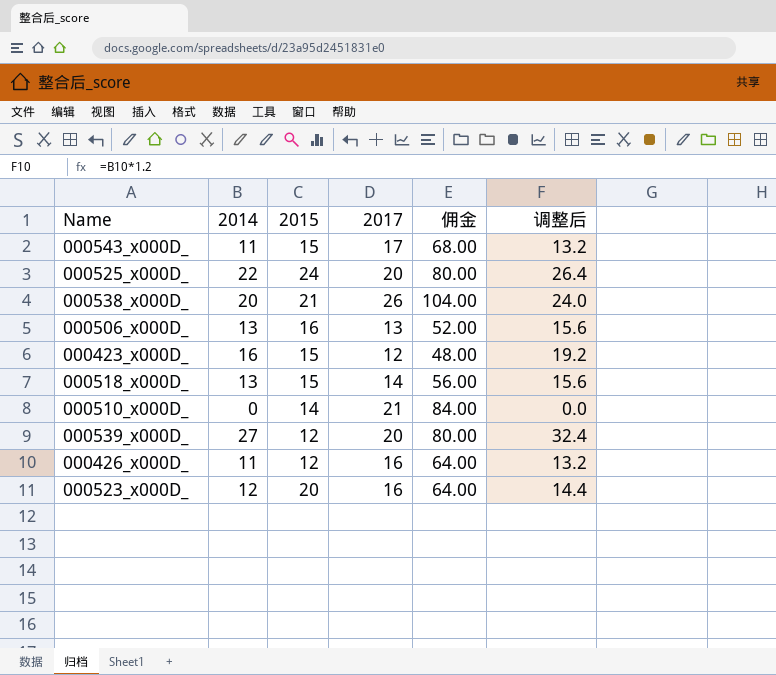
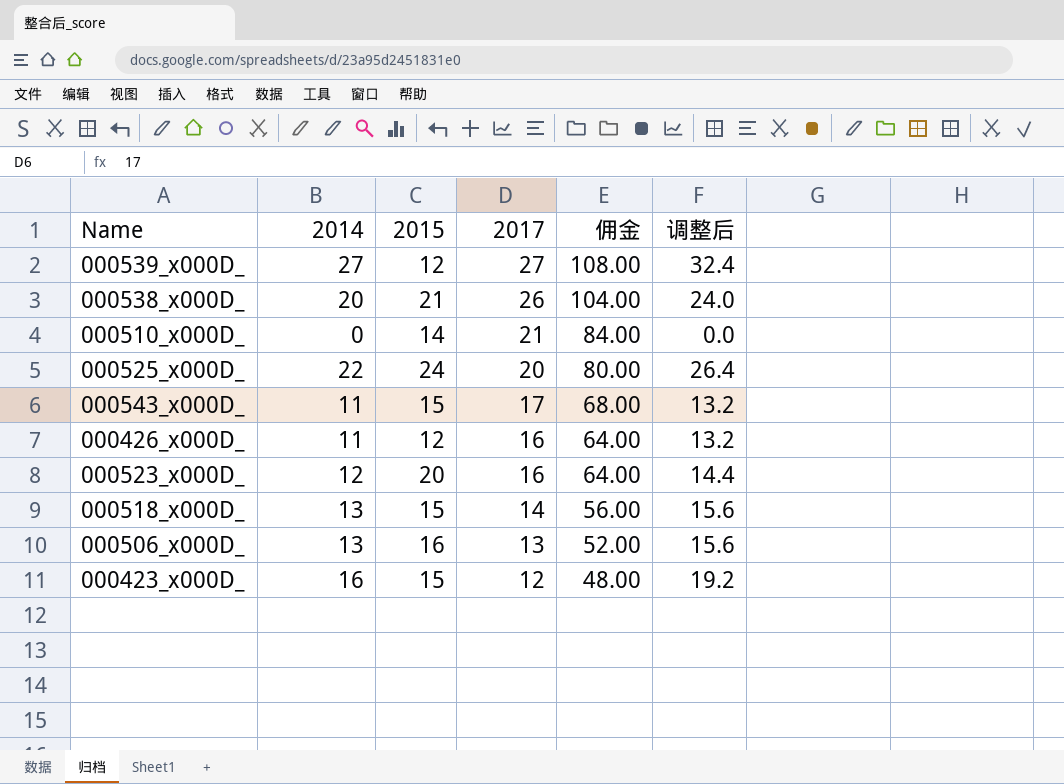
row order: none -> 2017 descending
000539_x000D_ | 2017: 20 -> 27
000539_x000D_ | 佣金: 80.00 -> 108.00

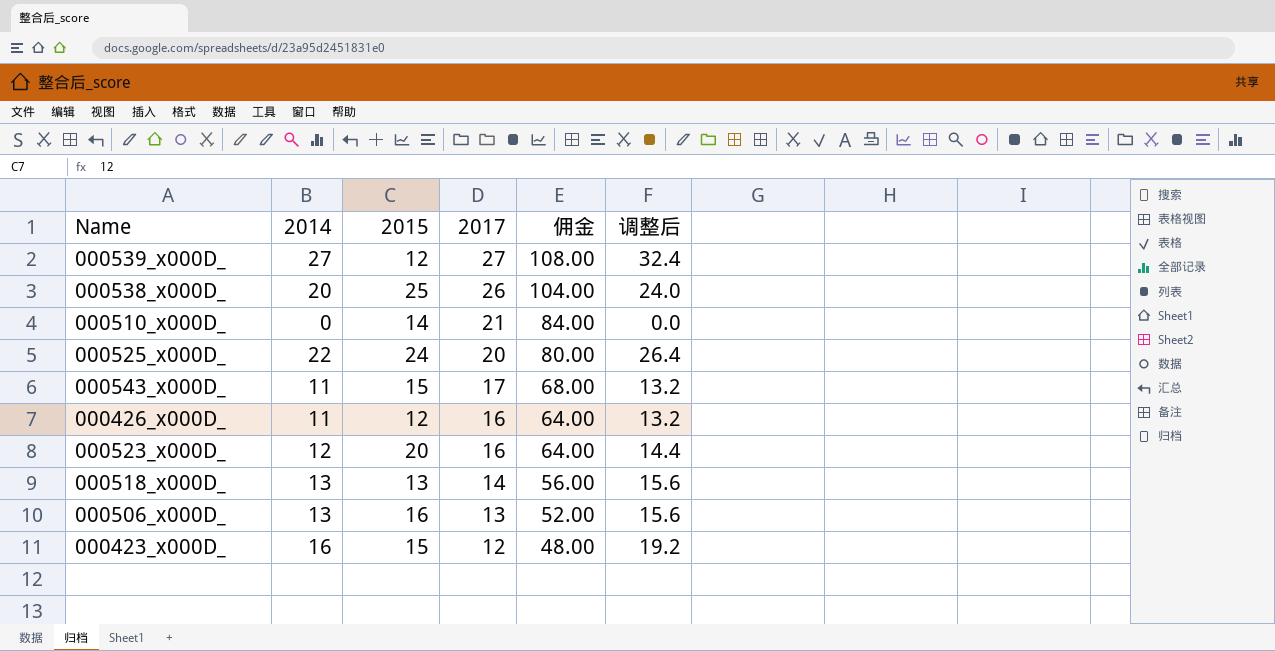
000538_x000D_ | 2015: 21 -> 25
000518_x000D_ | 2015: 15 -> 13

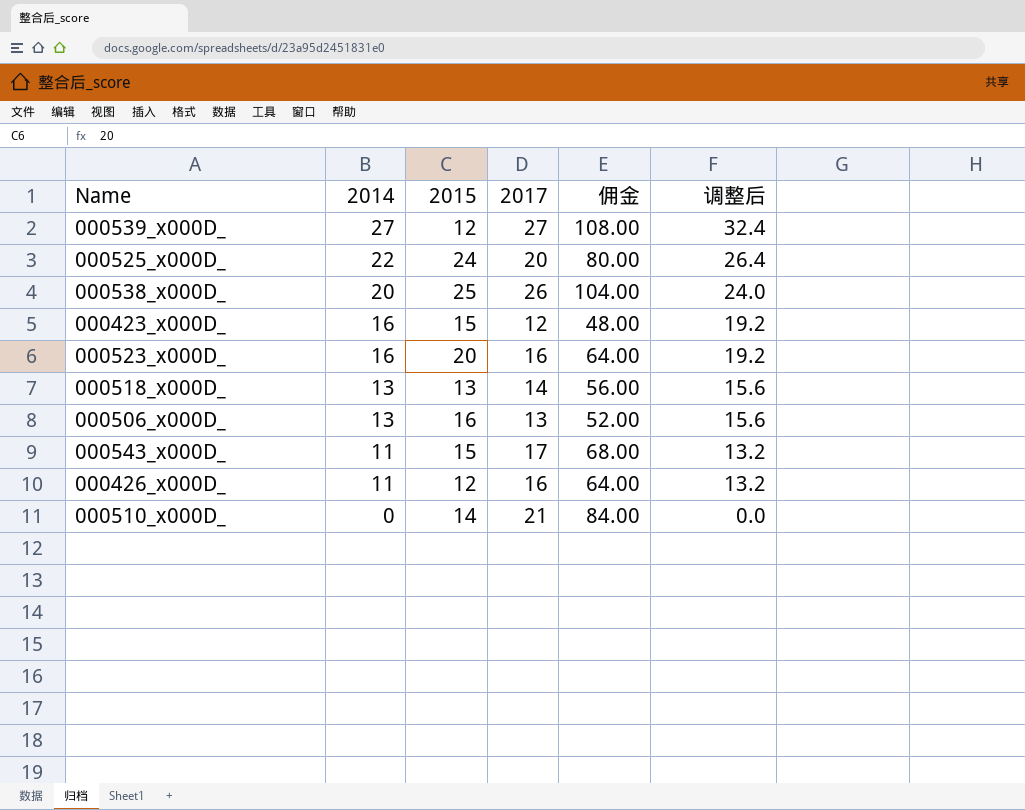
row order: 2017 descending -> 2014 descending
000523_x000D_ | 2014: 12 -> 16
000523_x000D_ | 调整后: 14.4 -> 19.2

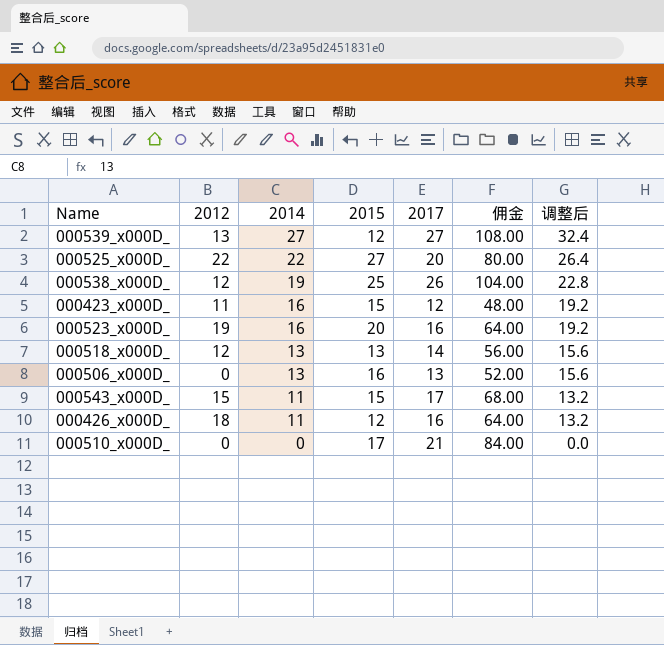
column 2012 | position: none -> 2
000525_x000D_ | 2015: 24 -> 27
000538_x000D_ | 2014: 20 -> 19
000538_x000D_ | 调整后: 24.0 -> 22.8
000510_x000D_ | 2015: 14 -> 17

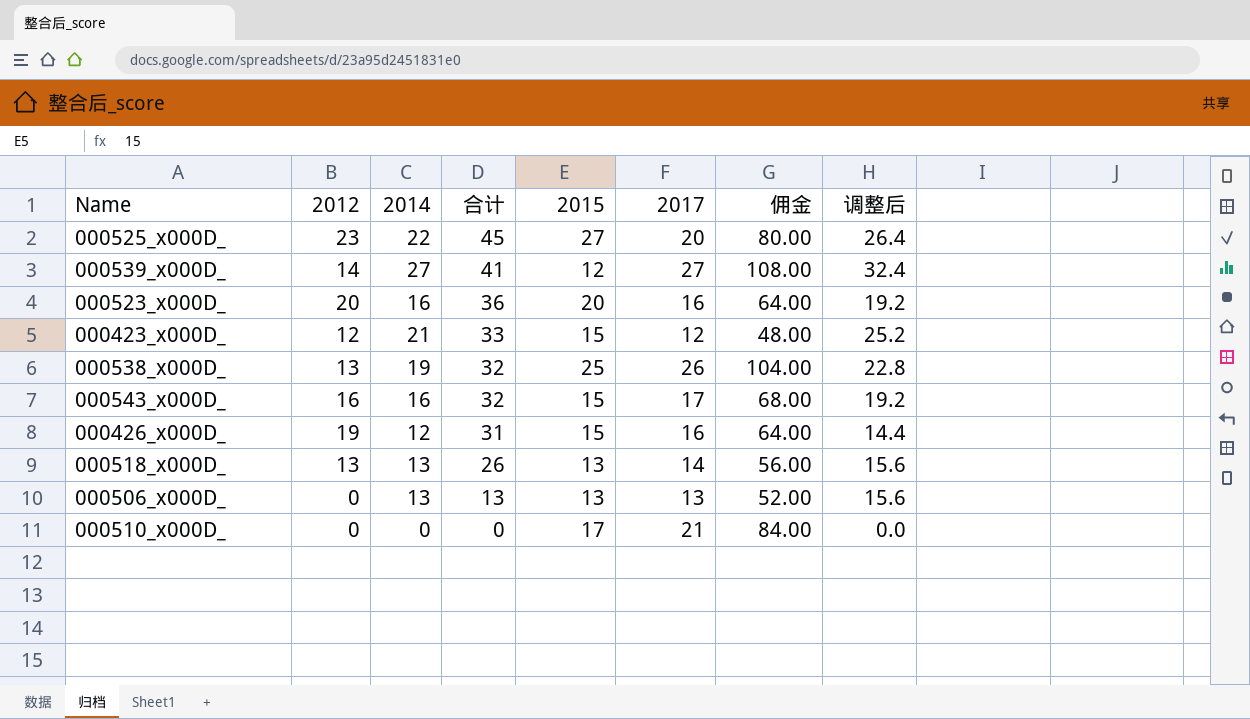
row order: 2014 descending -> 合计 descending
column 合计 | formula: none -> [2012] + [2014]
000525_x000D_ | 2012: 22 -> 23
000539_x000D_ | 2012: 13 -> 14
000523_x000D_ | 2012: 19 -> 20
000423_x000D_ | 2012: 11 -> 12
000423_x000D_ | 2014: 16 -> 21
000423_x000D_ | 调整后: 19.2 -> 25.2
000538_x000D_ | 2012: 12 -> 13
000543_x000D_ | 2012: 15 -> 16
000543_x000D_ | 2014: 11 -> 16
000543_x000D_ | 调整后: 13.2 -> 19.2
000426_x000D_ | 2012: 18 -> 19
000426_x000D_ | 2014: 11 -> 12
000426_x000D_ | 2015: 12 -> 15
000426_x000D_ | 调整后: 13.2 -> 14.4
000518_x000D_ | 2012: 12 -> 13
000506_x000D_ | 2015: 16 -> 13

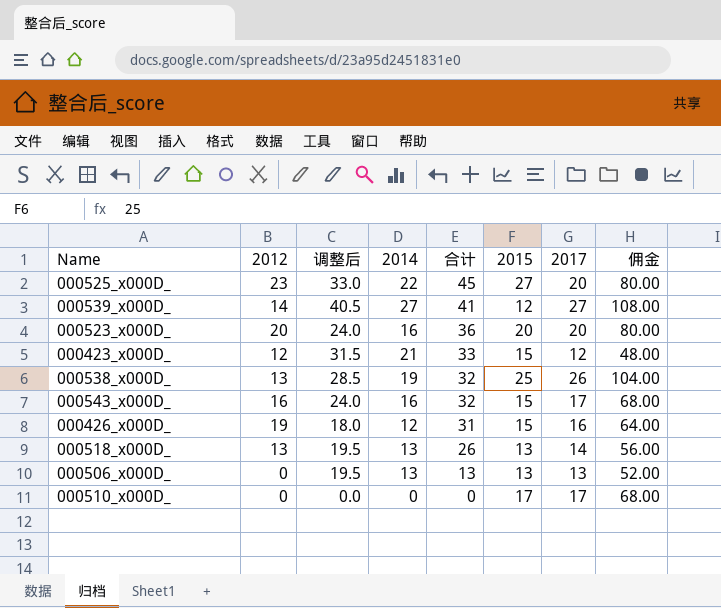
column 调整后 | formula: [2014] * 1.2 -> [2014] * 1.5
column 调整后 | position: 8 -> 3
000523_x000D_ | 2017: 16 -> 20
000523_x000D_ | 佣金: 64.00 -> 80.00
000510_x000D_ | 2017: 21 -> 17
000510_x000D_ | 佣金: 84.00 -> 68.00

